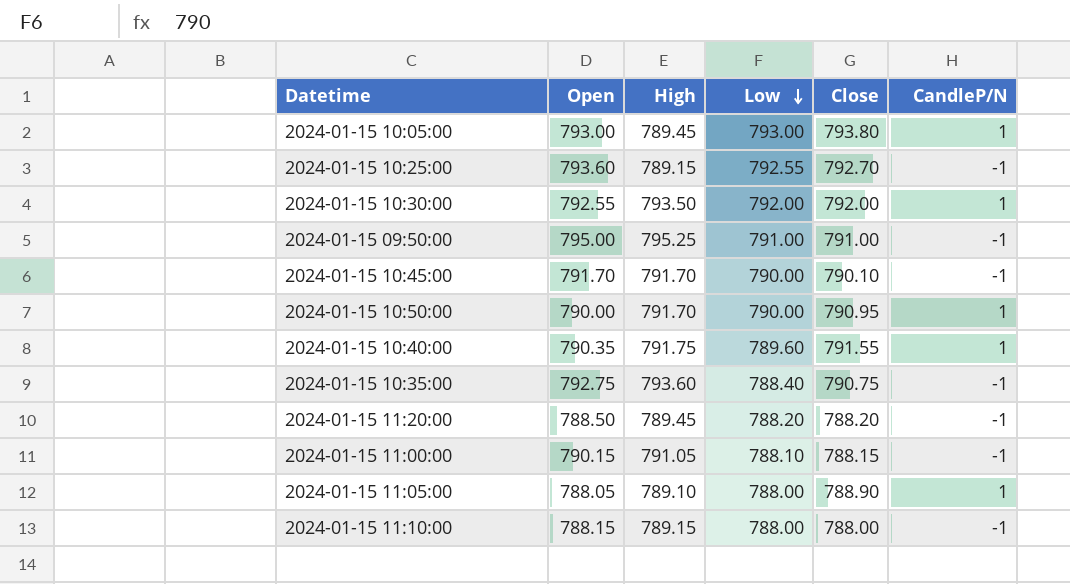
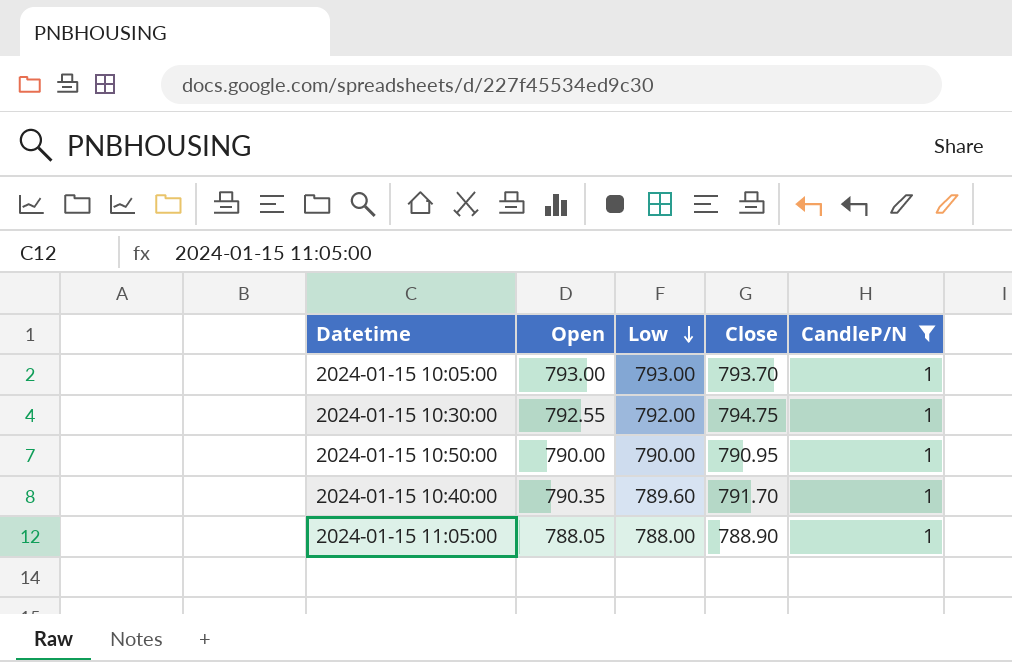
filter: none -> CandleP/N = 1
column High | position: 3 -> none
2024-01-15 10:05:00 | Close: 793.80 -> 793.70
2024-01-15 10:30:00 | Close: 792.00 -> 794.75
2024-01-15 10:40:00 | Close: 791.55 -> 791.70

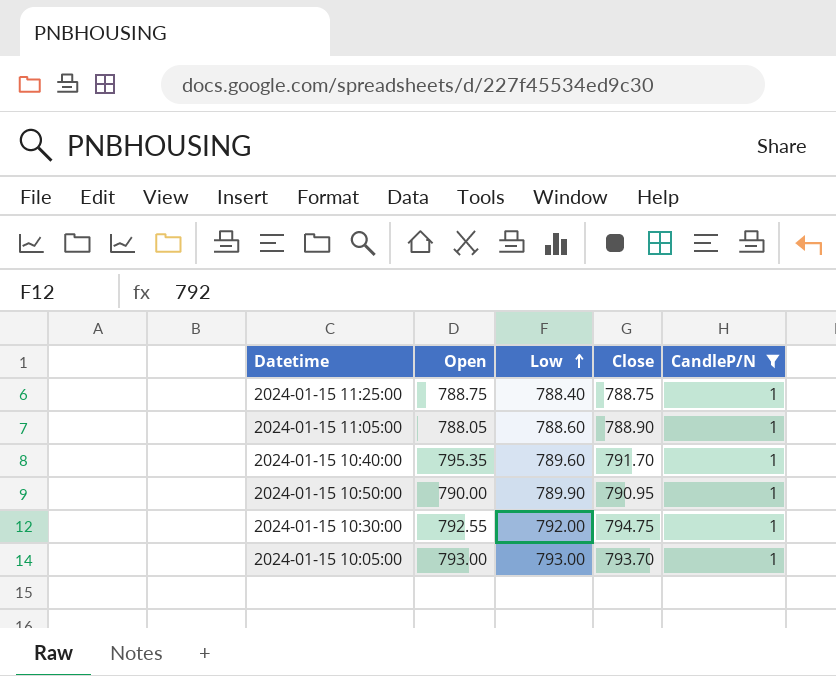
row order: Low descending -> Low ascending
row 2024-01-15 11:25:00: none -> 788.75 | 788.40 | 788.75 | 1
2024-01-15 11:05:00 | Low: 788.00 -> 788.60
2024-01-15 10:40:00 | Open: 790.35 -> 795.35
2024-01-15 10:50:00 | Low: 790.00 -> 789.90

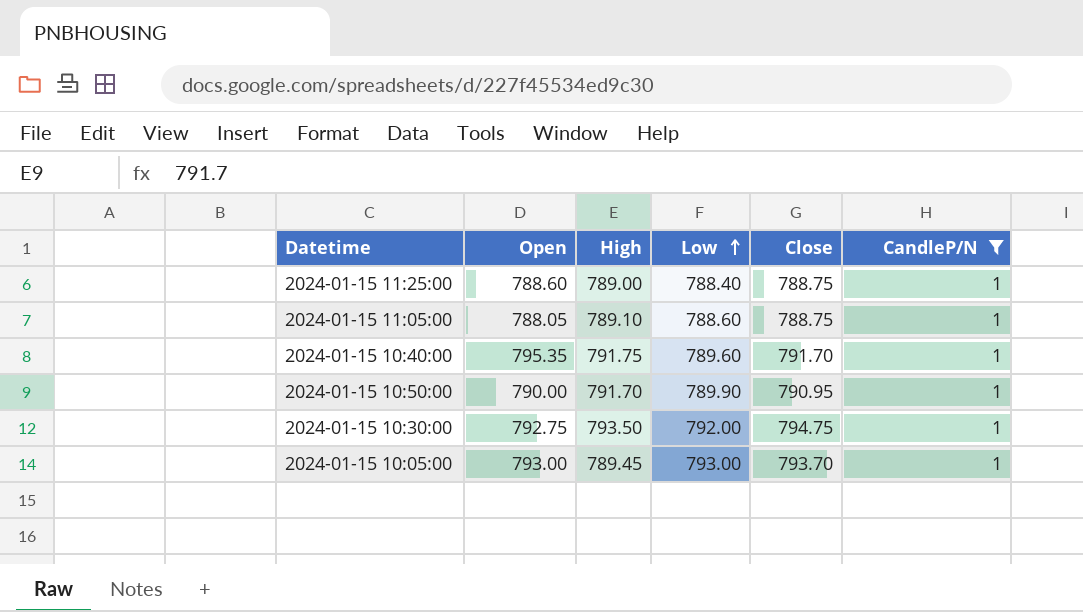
column High | position: none -> 3
2024-01-15 11:25:00 | Open: 788.75 -> 788.60
2024-01-15 11:05:00 | Close: 788.90 -> 788.75
2024-01-15 10:30:00 | Open: 792.55 -> 792.75

